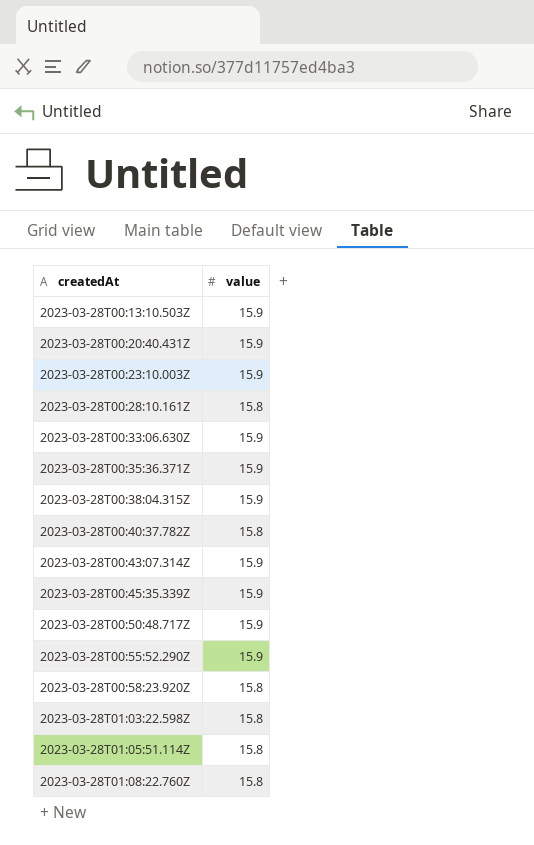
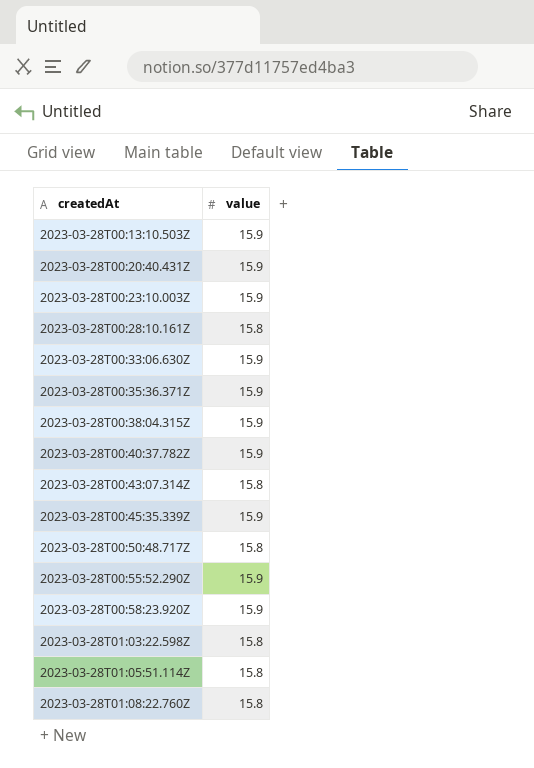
2023-03-28T00:40:37.782Z | value: 15.8 -> 15.9
2023-03-28T00:43:07.314Z | value: 15.9 -> 15.8
2023-03-28T00:50:48.717Z | value: 15.9 -> 15.8
2023-03-28T00:58:23.920Z | value: 15.8 -> 15.9

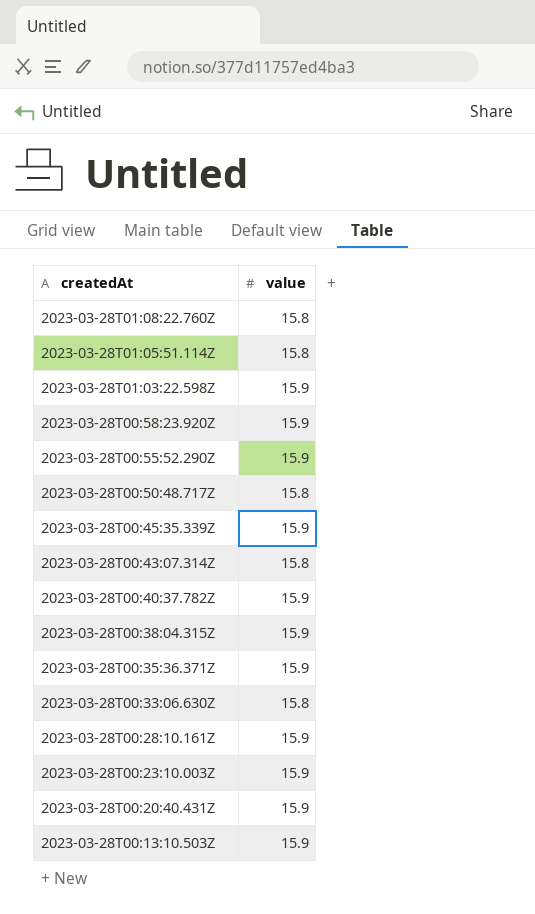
row order: createdAt ascending -> createdAt descending
2023-03-28T01:03:22.598Z | value: 15.8 -> 15.9
2023-03-28T00:33:06.630Z | value: 15.9 -> 15.8
2023-03-28T00:28:10.161Z | value: 15.8 -> 15.9

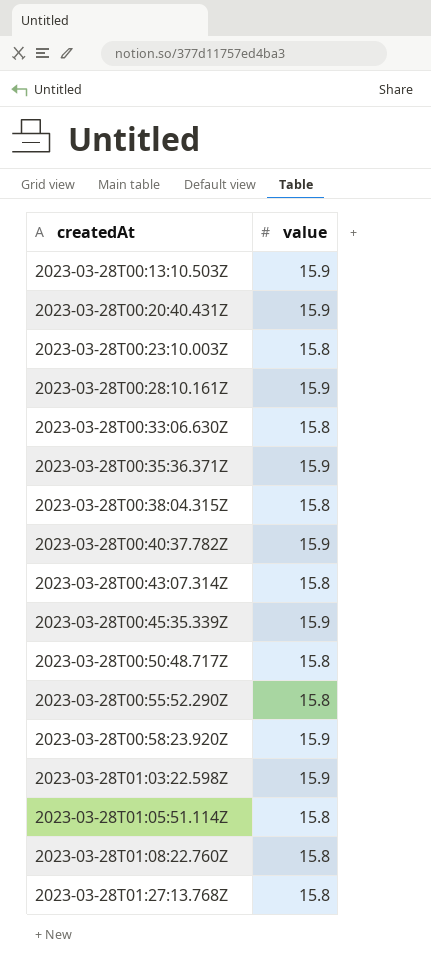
row order: createdAt descending -> createdAt ascending
2023-03-28T00:23:10.003Z | value: 15.9 -> 15.8
2023-03-28T00:38:04.315Z | value: 15.9 -> 15.8
2023-03-28T00:55:52.290Z | value: 15.9 -> 15.8
row 2023-03-28T01:27:13.768Z: none -> 15.8

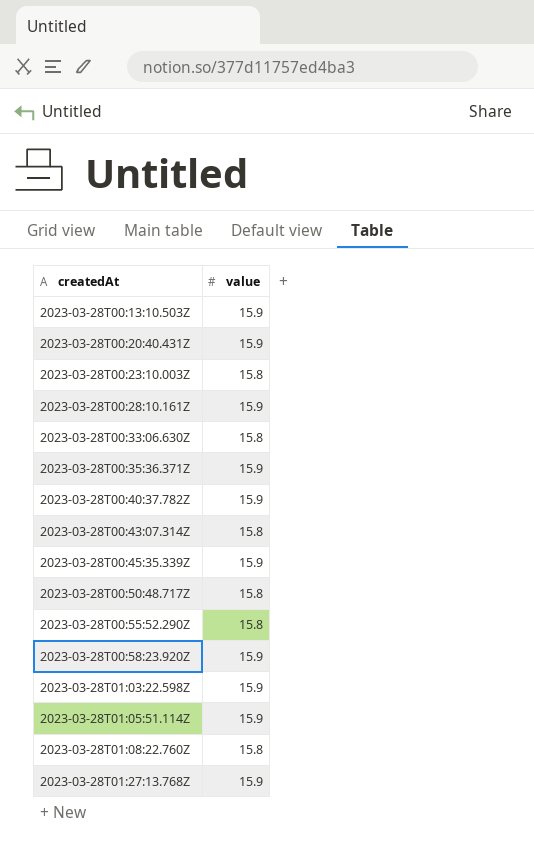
row 2023-03-28T00:38:04.315Z: 15.8 -> none
2023-03-28T01:05:51.114Z | value: 15.8 -> 15.9
2023-03-28T01:27:13.768Z | value: 15.8 -> 15.9

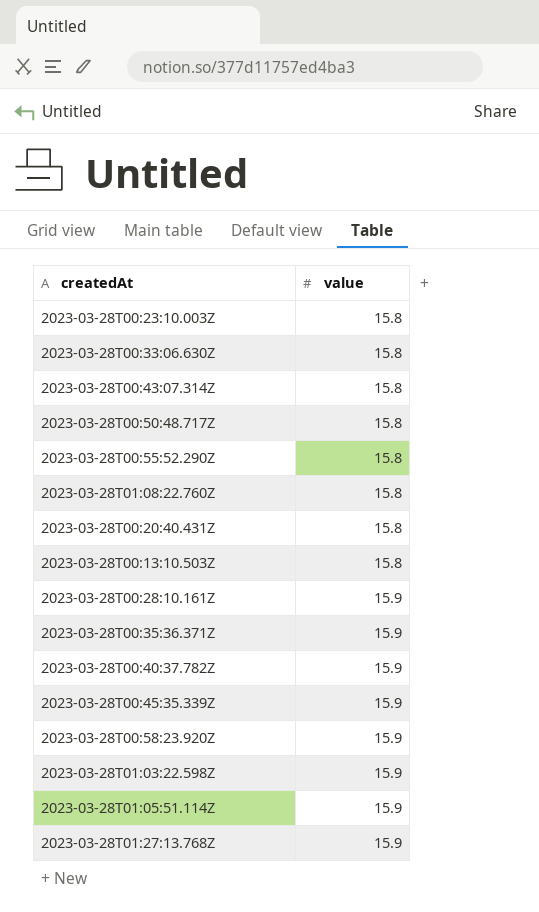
row order: createdAt ascending -> value ascending
2023-03-28T00:20:40.431Z | value: 15.9 -> 15.8
2023-03-28T00:13:10.503Z | value: 15.9 -> 15.8

